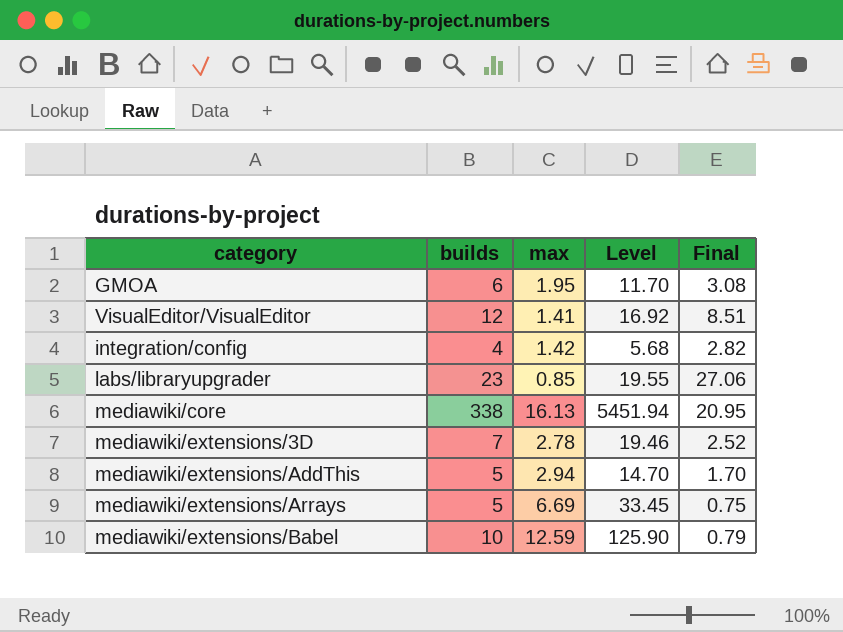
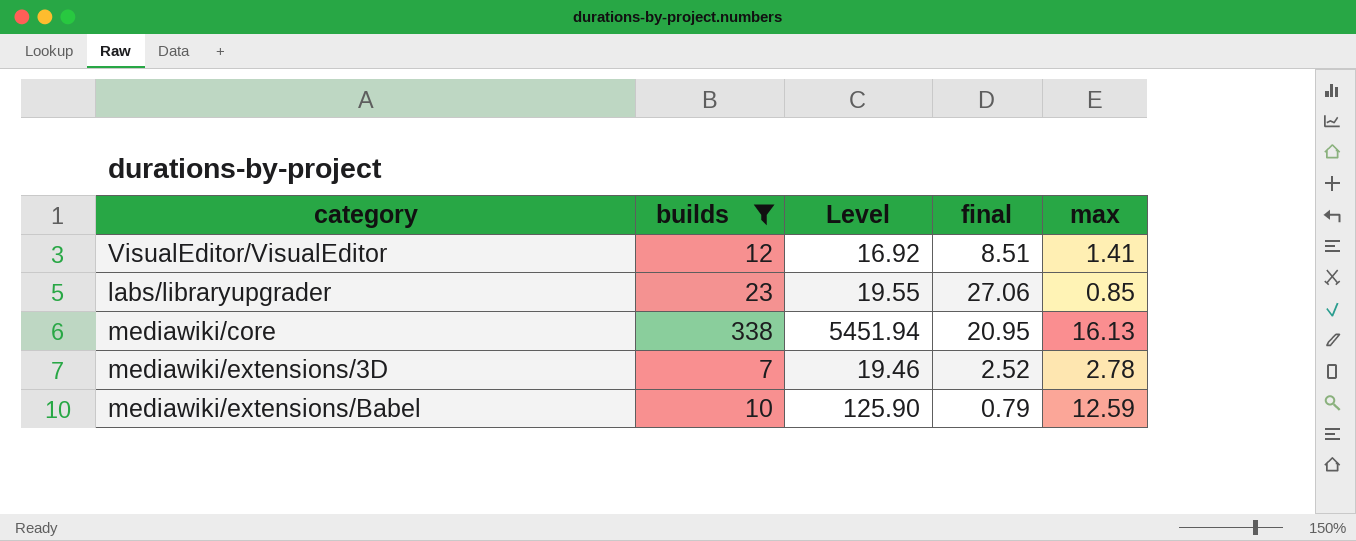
filter: none -> builds >= 7
column name: Final -> final
column max | position: 3 -> 5

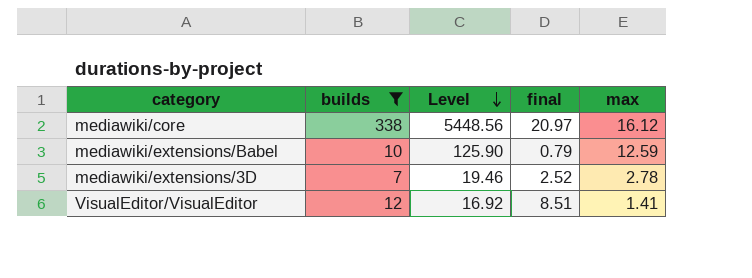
row order: none -> Level descending
row labs/libraryupgrader: 23 | 19.55 | 27.06 | 0.85 -> none
mediawiki/core | Level: 5451.94 -> 5448.56
mediawiki/core | final: 20.95 -> 20.97
mediawiki/core | max: 16.13 -> 16.12

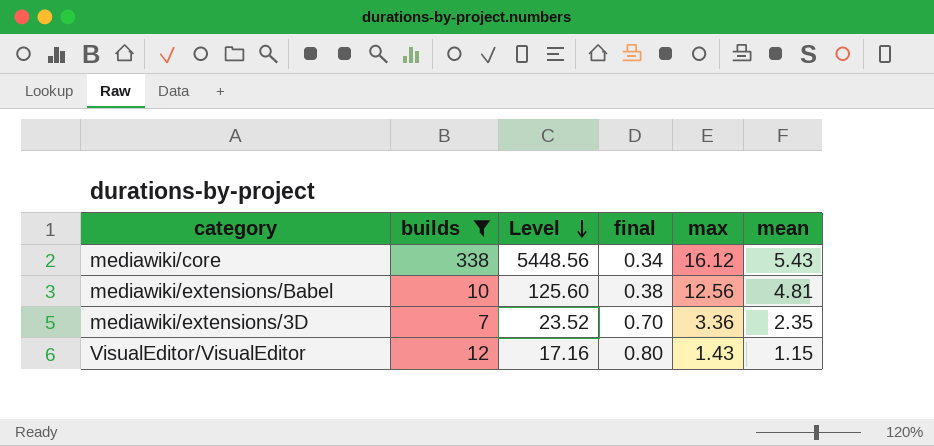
column final | formula: [builds] / [max] -> [mean] / [max]
column mean | position: none -> 6
mediawiki/extensions/Babel | Level: 125.90 -> 125.60
mediawiki/extensions/Babel | max: 12.59 -> 12.56
mediawiki/extensions/3D | Level: 19.46 -> 23.52
mediawiki/extensions/3D | max: 2.78 -> 3.36
VisualEditor/VisualEditor | Level: 16.92 -> 17.16
VisualEditor/VisualEditor | max: 1.41 -> 1.43

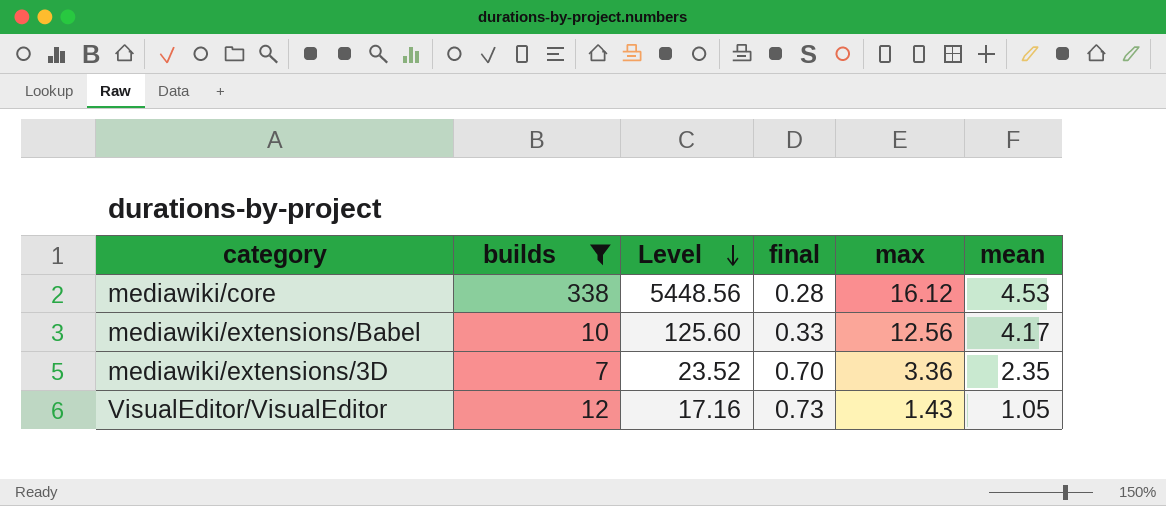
mediawiki/core | final: 0.34 -> 0.28
mediawiki/core | mean: 5.43 -> 4.53
mediawiki/extensions/Babel | final: 0.38 -> 0.33
mediawiki/extensions/Babel | mean: 4.81 -> 4.17
VisualEditor/VisualEditor | final: 0.80 -> 0.73
VisualEditor/VisualEditor | mean: 1.15 -> 1.05

